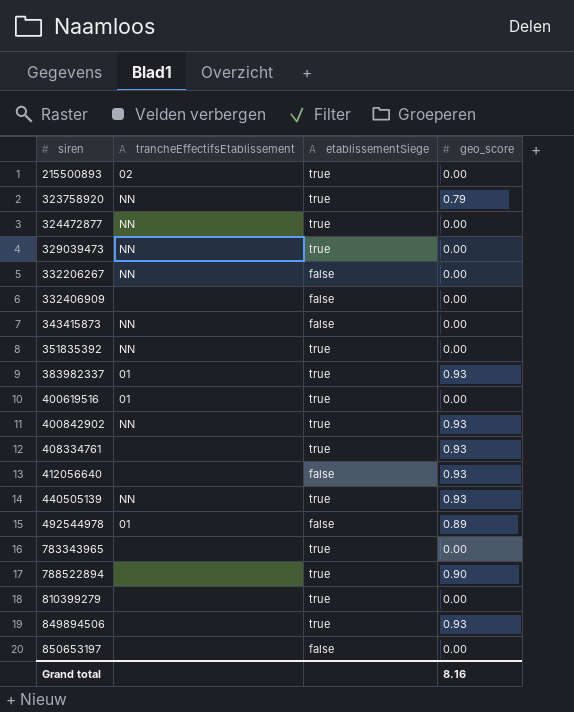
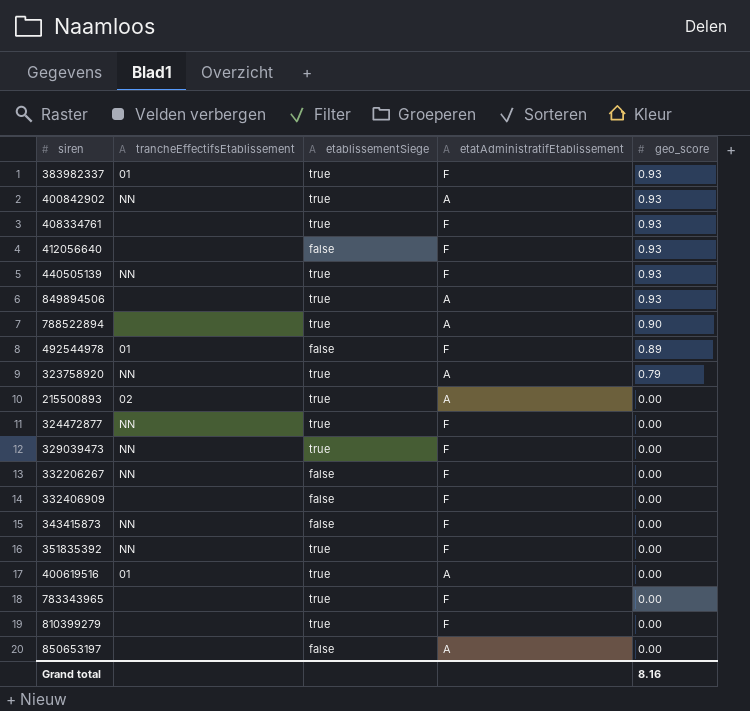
row order: siren ascending -> geo_score descending
column etatAdministratifEtablissement | position: none -> 4

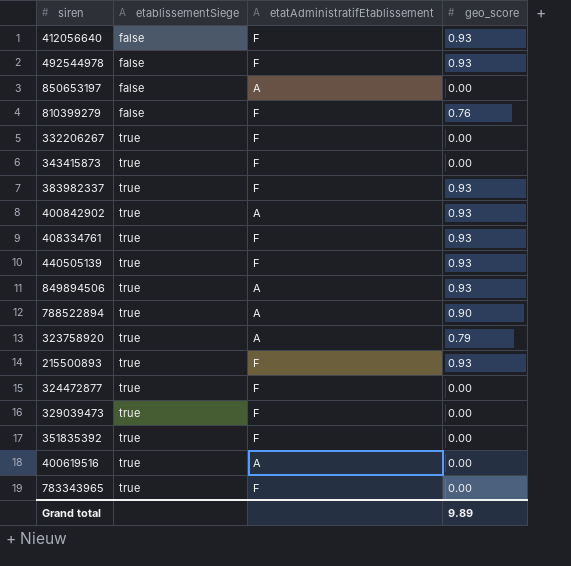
row order: geo_score descending -> etablissementSiege ascending
column trancheEffectifsEtablissement | position: 2 -> none
row 332406909: none | false | F | 0.00 -> none
492544978 | geo_score: 0.89 -> 0.93
810399279 | etablissementSiege: true -> false
810399279 | geo_score: 0.00 -> 0.76
332206267 | etablissementSiege: false -> true
343415873 | etablissementSiege: false -> true
215500893 | etatAdministratifEtablissement: A -> F
215500893 | geo_score: 0.00 -> 0.93
Grand total | geo_score: 8.16 -> 9.89

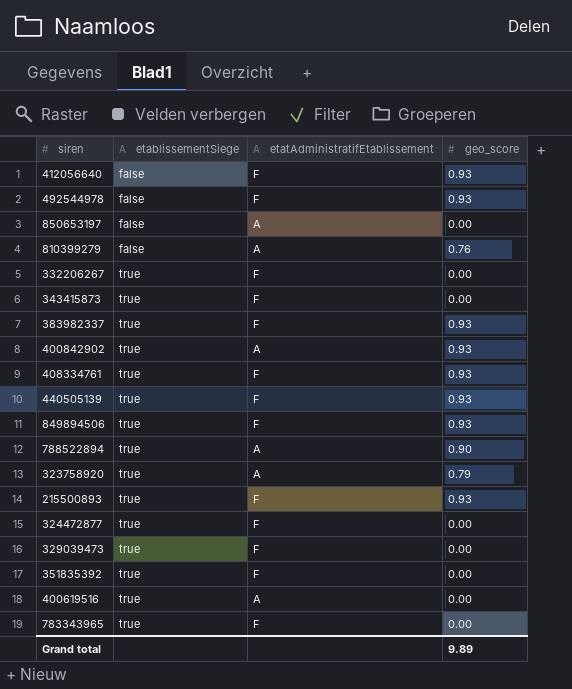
810399279 | etatAdministratifEtablissement: F -> A
849894506 | etatAdministratifEtablissement: A -> F

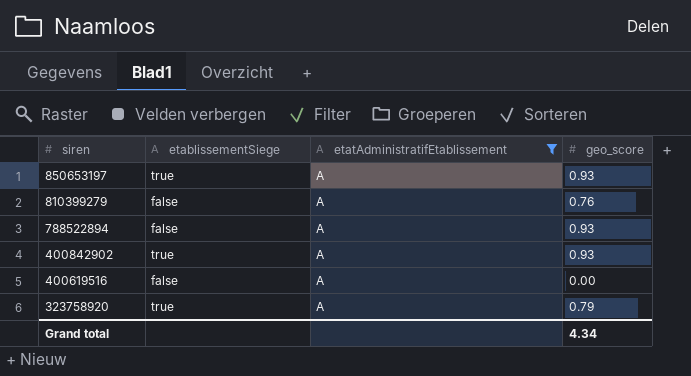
filter: none -> etatAdministratifEtablissement = A
row order: etablissementSiege ascending -> siren descending
850653197 | etablissementSiege: false -> true
850653197 | geo_score: 0.00 -> 0.93
788522894 | etablissementSiege: true -> false
788522894 | geo_score: 0.90 -> 0.93
400619516 | etablissementSiege: true -> false
Grand total | geo_score: 9.89 -> 4.34

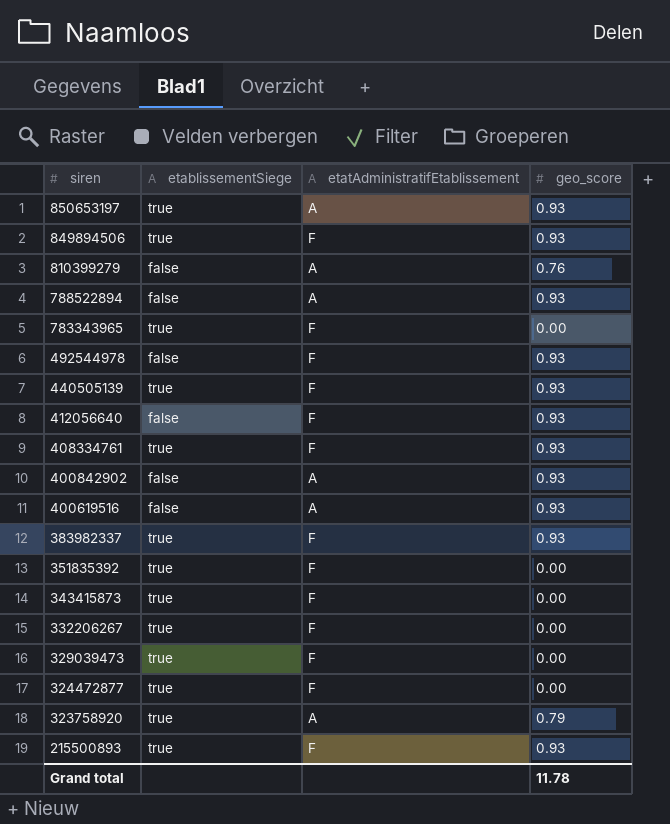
filter: etatAdministratifEtablissement = A -> none
400842902 | etablissementSiege: true -> false
400619516 | geo_score: 0.00 -> 0.93
Grand total | geo_score: 4.34 -> 11.78

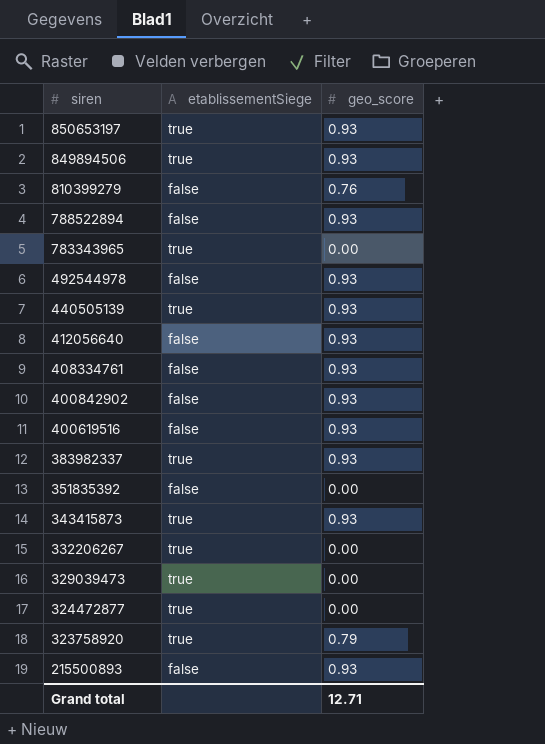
column etatAdministratifEtablissement | position: 3 -> none
408334761 | etablissementSiege: true -> false
351835392 | etablissementSiege: true -> false
343415873 | geo_score: 0.00 -> 0.93
215500893 | etablissementSiege: true -> false
Grand total | geo_score: 11.78 -> 12.71

